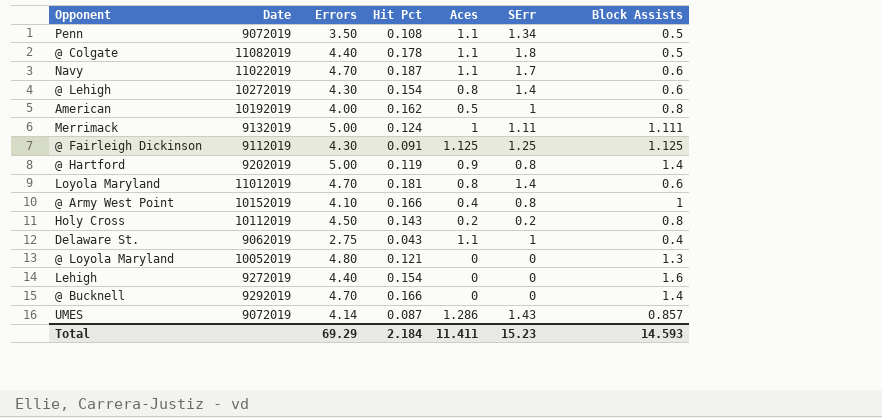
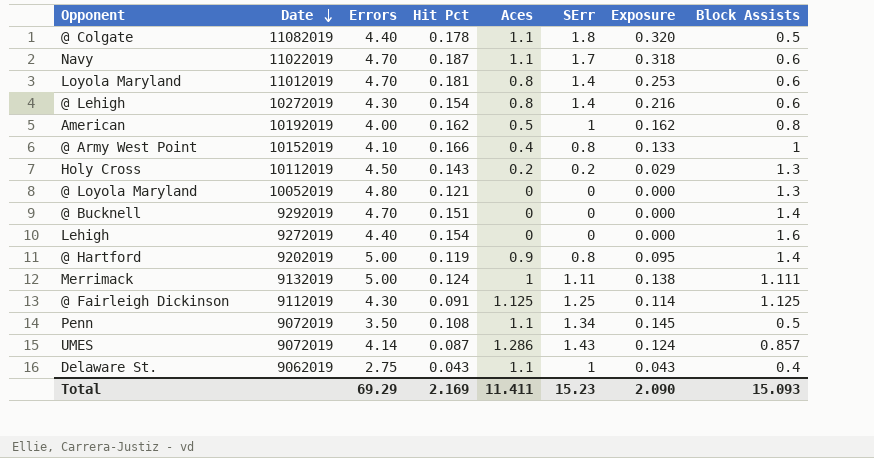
row order: none -> Date descending
column Exposure | formula: none -> [Hit Pct] * [SErr]
Holy Cross | Block Assists: 0.8 -> 1.3
@ Bucknell | Hit Pct: 0.166 -> 0.151
Total | Hit Pct: 2.184 -> 2.169
Total | Block Assists: 14.593 -> 15.093

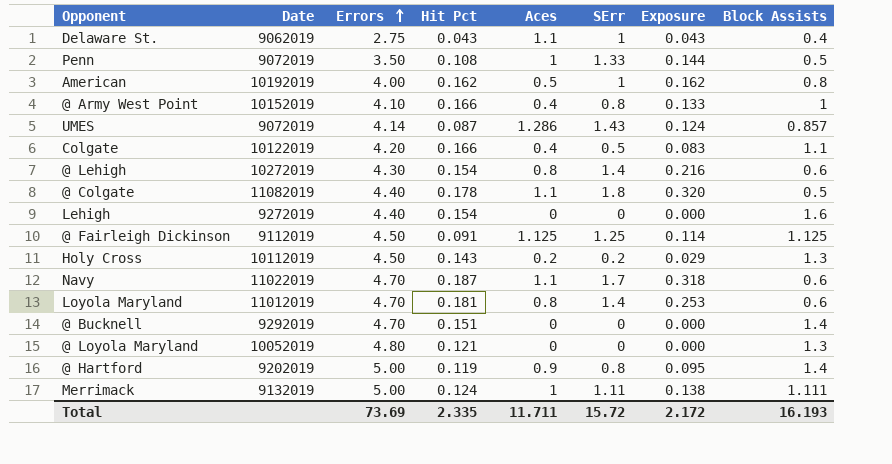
row order: Date descending -> Errors ascending
Penn | Aces: 1.1 -> 1
Penn | SErr: 1.34 -> 1.33
Penn | Exposure: 0.145 -> 0.144
row Colgate: none -> 10122019 | 4.20 | 0.166 | 0.4 | 0.5 | 0.083 | 1.1
@ Fairleigh Dickinson | Errors: 4.30 -> 4.50
Total | Errors: 69.29 -> 73.69
Total | Hit Pct: 2.169 -> 2.335
Total | Aces: 11.411 -> 11.711
Total | SErr: 15.23 -> 15.72
Total | Exposure: 2.090 -> 2.172
Total | Block Assists: 15.093 -> 16.193

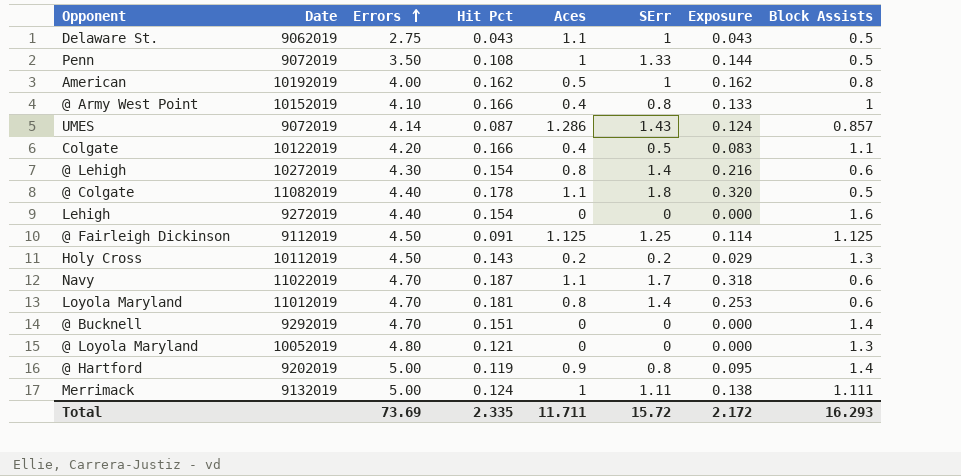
Delaware St. | Block Assists: 0.4 -> 0.5
Total | Block Assists: 16.193 -> 16.293

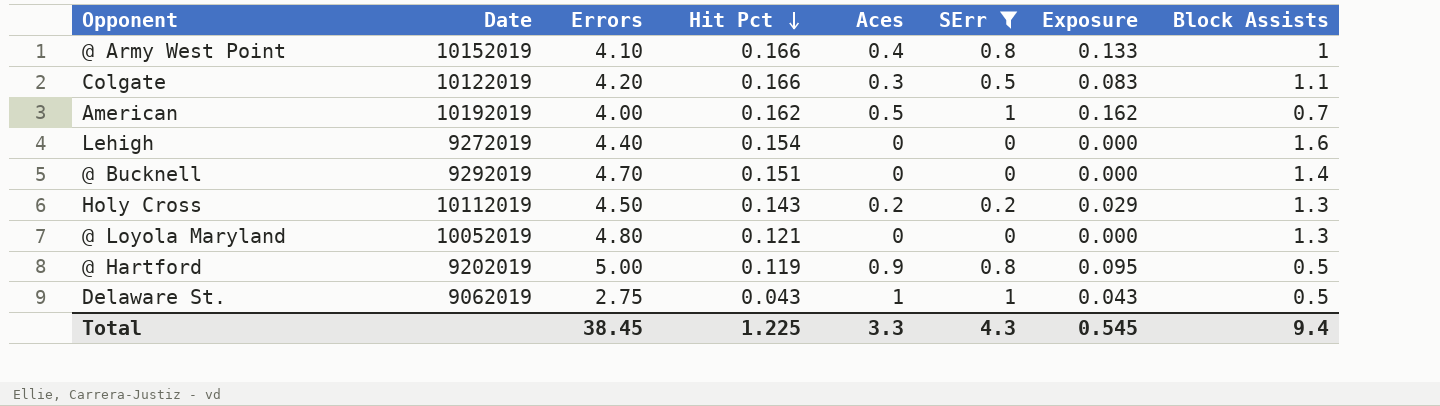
filter: none -> SErr <= 1
row order: Errors ascending -> Hit Pct descending
Colgate | Aces: 0.4 -> 0.3
American | Block Assists: 0.8 -> 0.7
@ Hartford | Block Assists: 1.4 -> 0.5
Delaware St. | Aces: 1.1 -> 1
Total | Errors: 73.69 -> 38.45
Total | Hit Pct: 2.335 -> 1.225
Total | Aces: 11.711 -> 3.3
Total | SErr: 15.72 -> 4.3
Total | Exposure: 2.172 -> 0.545
Total | Block Assists: 16.293 -> 9.4

